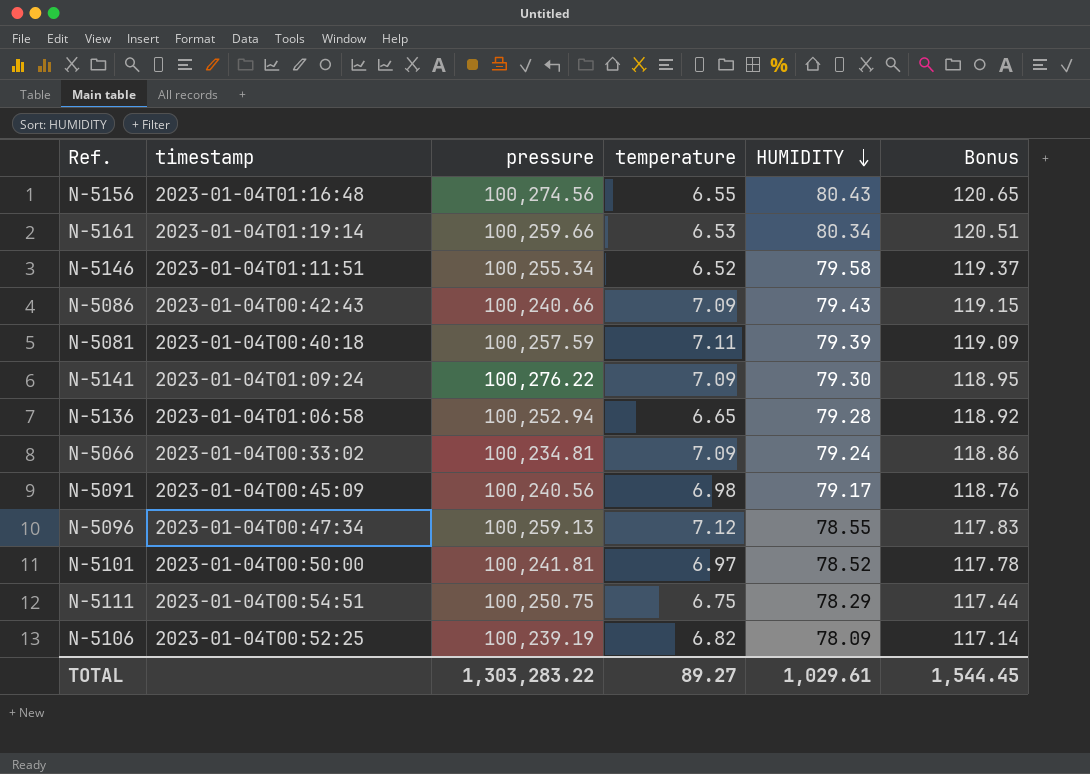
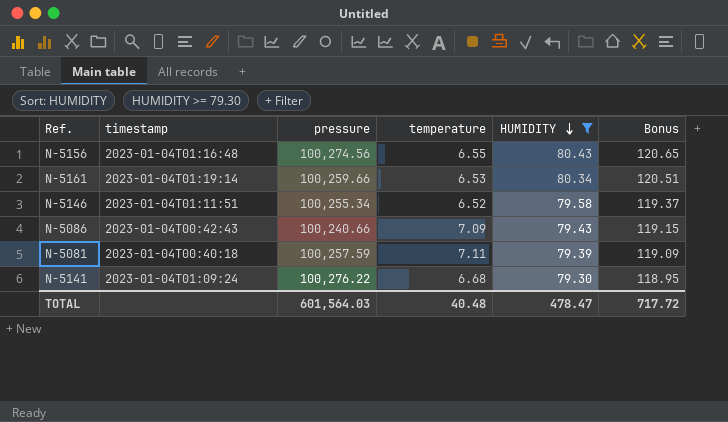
filter: none -> HUMIDITY >= 79.30
N-5141 | temperature: 7.09 -> 6.68
TOTAL | pressure: 1,303,283.22 -> 601,564.03
TOTAL | temperature: 89.27 -> 40.48
TOTAL | HUMIDITY: 1,029.61 -> 478.47
TOTAL | Bonus: 1,544.45 -> 717.72

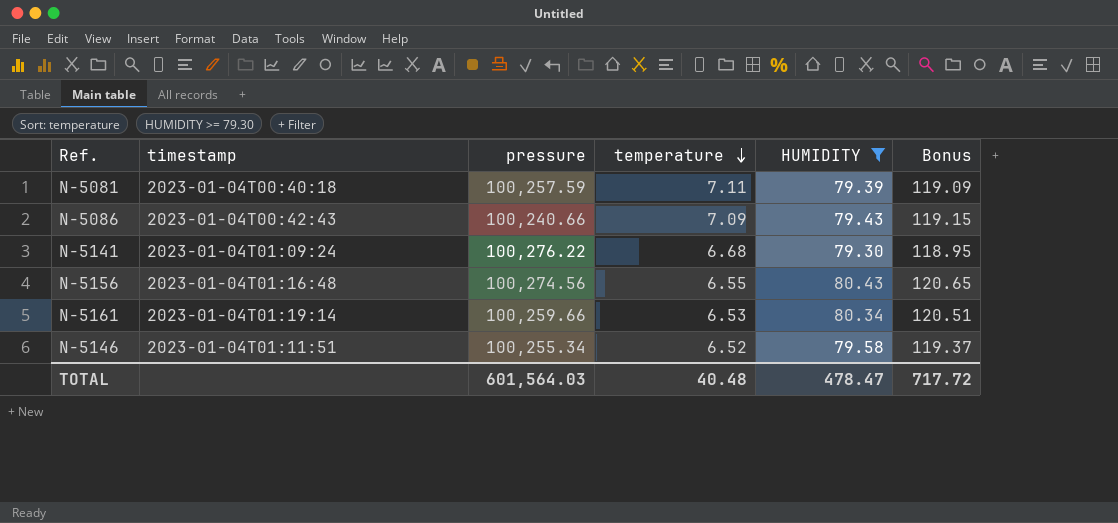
row order: HUMIDITY descending -> temperature descending

